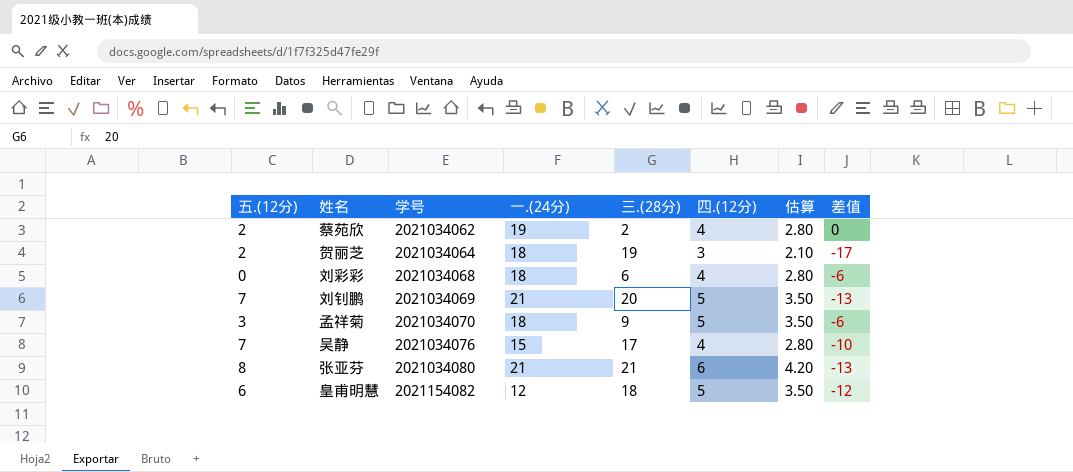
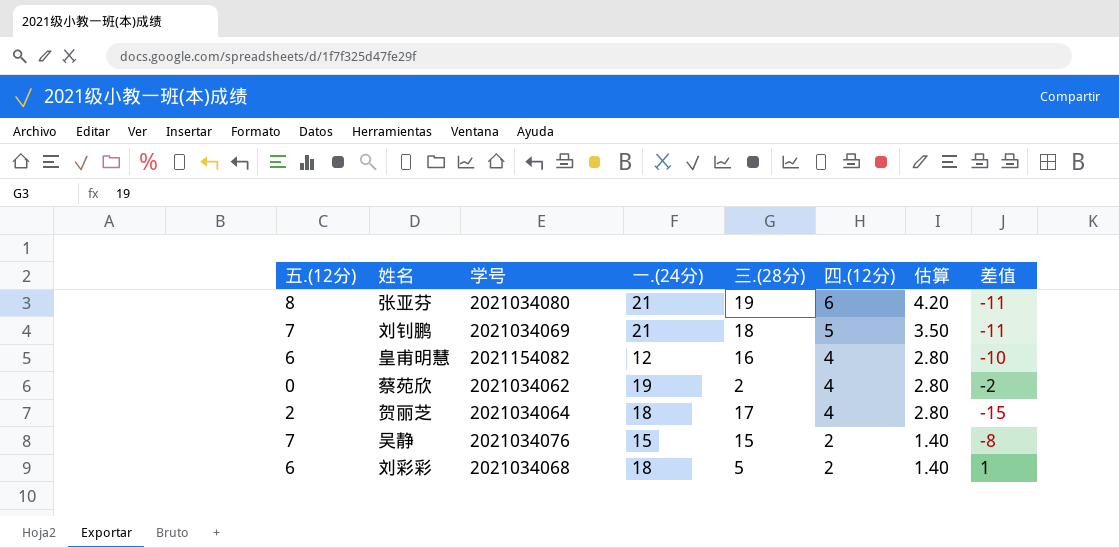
row order: 学号 ascending -> 四.(12分) descending
row 孟祥菊: 3 | 2021034070 | 18 | 9 | 5 | 3.50 | -6 -> none
张亚芬 | 三.(28分): 21 -> 19
张亚芬 | 差值: -13 -> -11
刘钊鹏 | 三.(28分): 20 -> 18
刘钊鹏 | 差值: -13 -> -11
皇甫明慧 | 三.(28分): 18 -> 16
皇甫明慧 | 四.(12分): 5 -> 4
皇甫明慧 | 估算: 3.50 -> 2.80
皇甫明慧 | 差值: -12 -> -10
蔡苑欣 | 五.(12分): 2 -> 0
蔡苑欣 | 差值: 0 -> -2
贺丽芝 | 三.(28分): 19 -> 17
贺丽芝 | 四.(12分): 3 -> 4
贺丽芝 | 估算: 2.10 -> 2.80
贺丽芝 | 差值: -17 -> -15
吴静 | 三.(28分): 17 -> 15
吴静 | 四.(12分): 4 -> 2
吴静 | 估算: 2.80 -> 1.40
吴静 | 差值: -10 -> -8
刘彩彩 | 五.(12分): 0 -> 6
刘彩彩 | 三.(28分): 6 -> 5
刘彩彩 | 四.(12分): 4 -> 2
刘彩彩 | 估算: 2.80 -> 1.40
刘彩彩 | 差值: -6 -> 1

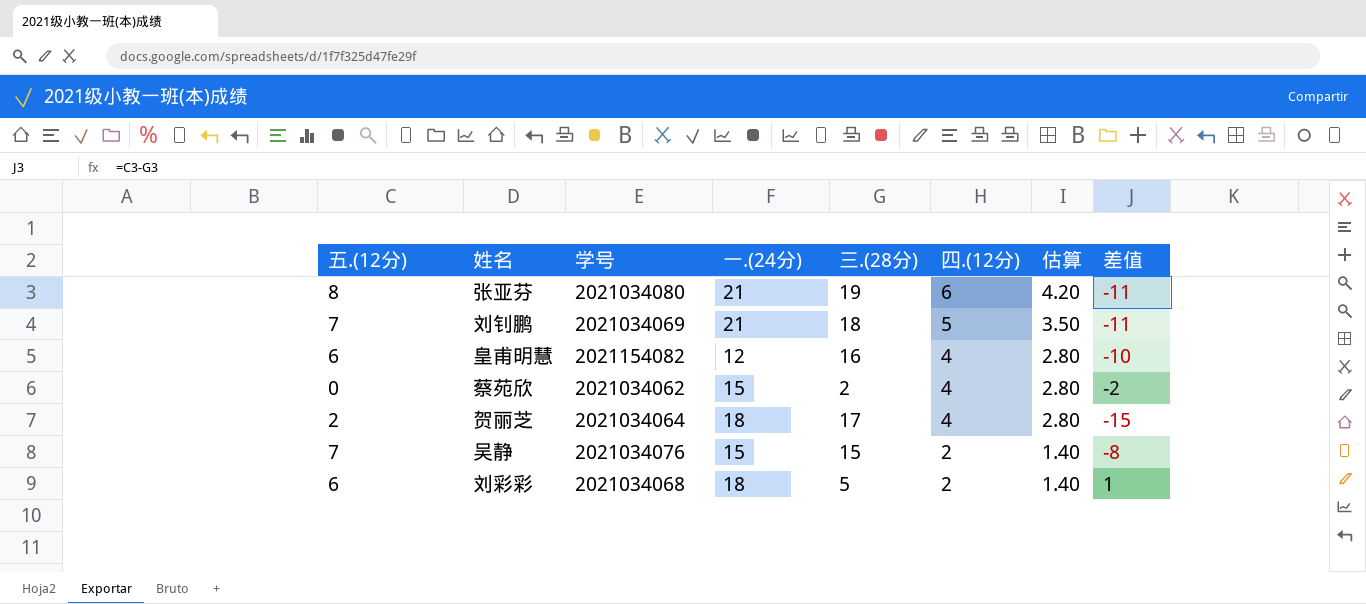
蔡苑欣 | 一.(24分): 19 -> 15

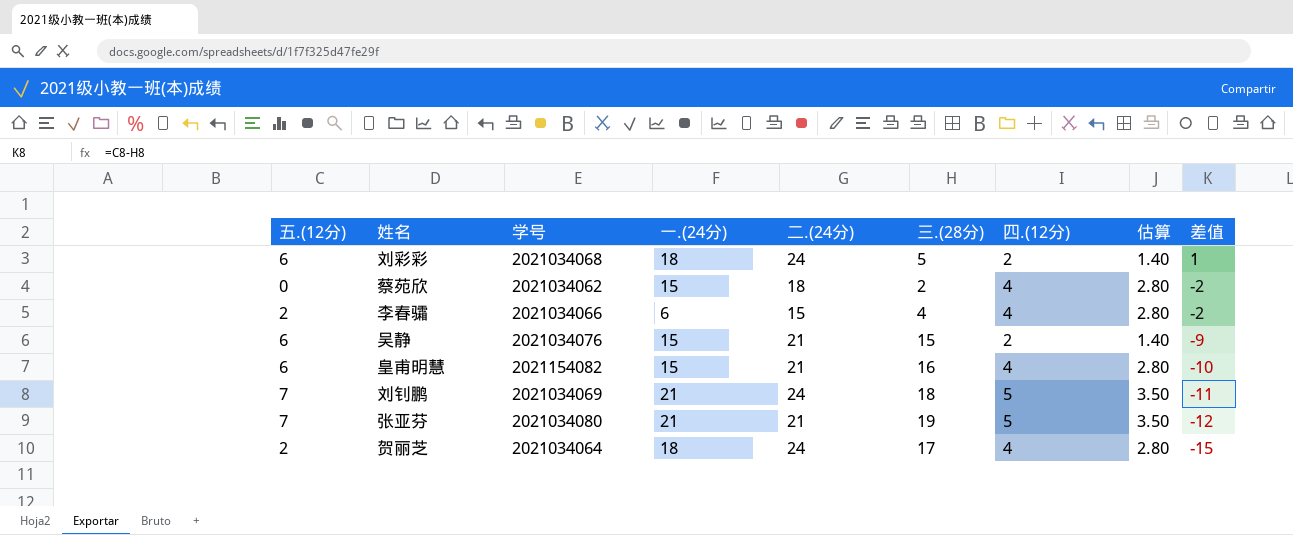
row order: 四.(12分) descending -> 差值 descending
column 二.(24分) | position: none -> 5
row 李春骦: none -> 2 | 2021034066 | 6 | 15 | 4 | 4 | 2.80 | -2
吴静 | 五.(12分): 7 -> 6
吴静 | 差值: -8 -> -9
皇甫明慧 | 一.(24分): 12 -> 15
张亚芬 | 五.(12分): 8 -> 7
张亚芬 | 四.(12分): 6 -> 5
张亚芬 | 估算: 4.20 -> 3.50
张亚芬 | 差值: -11 -> -12

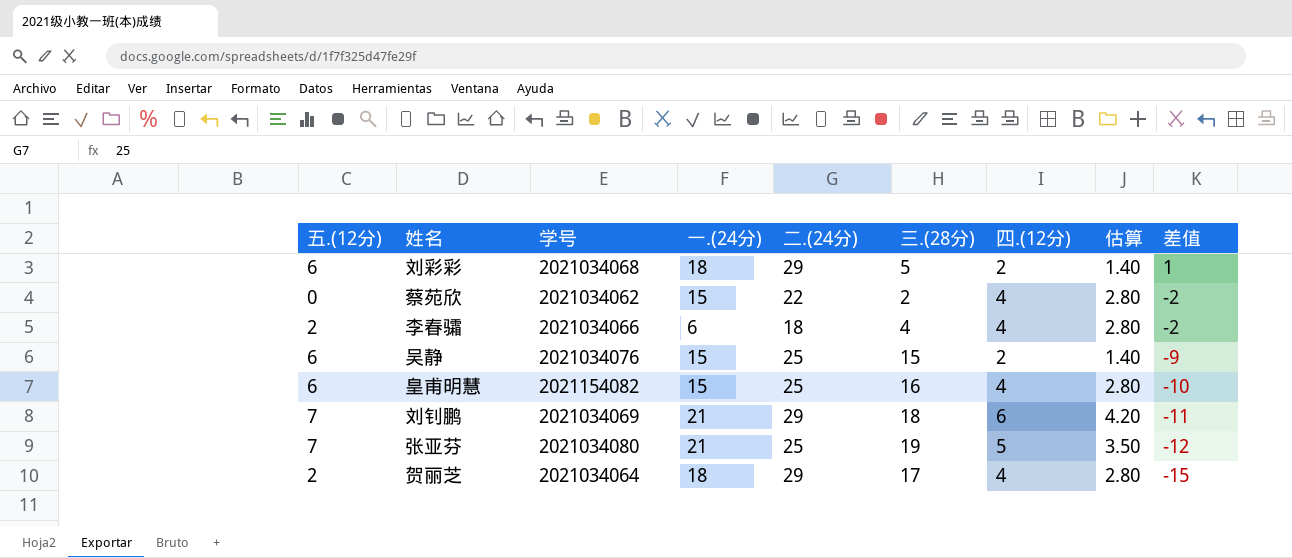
刘彩彩 | 二.(24分): 24 -> 29
蔡苑欣 | 二.(24分): 18 -> 22
李春骦 | 二.(24分): 15 -> 18
吴静 | 二.(24分): 21 -> 25
皇甫明慧 | 二.(24分): 21 -> 25
刘钊鹏 | 二.(24分): 24 -> 29
刘钊鹏 | 四.(12分): 5 -> 6
刘钊鹏 | 估算: 3.50 -> 4.20
张亚芬 | 二.(24分): 21 -> 25
贺丽芝 | 二.(24分): 24 -> 29

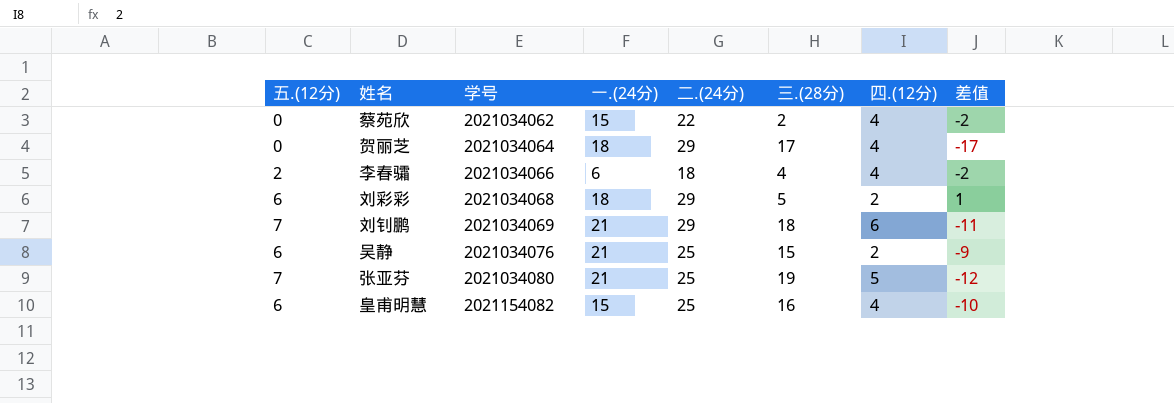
row order: 差值 descending -> 学号 ascending
column 估算 | formula: [四.(12分)] * 0.7 -> none
贺丽芝 | 五.(12分): 2 -> 0
贺丽芝 | 差值: -15 -> -17
吴静 | 一.(24分): 15 -> 21

